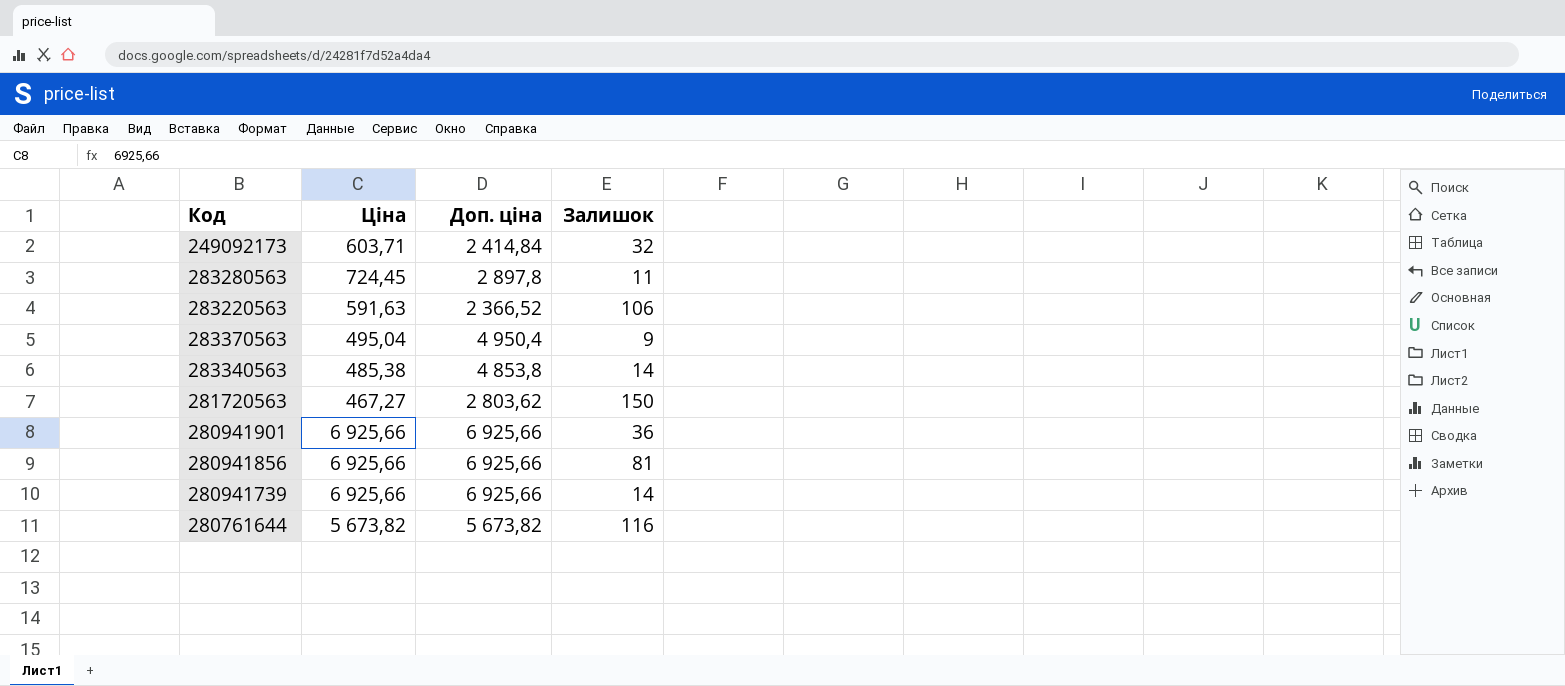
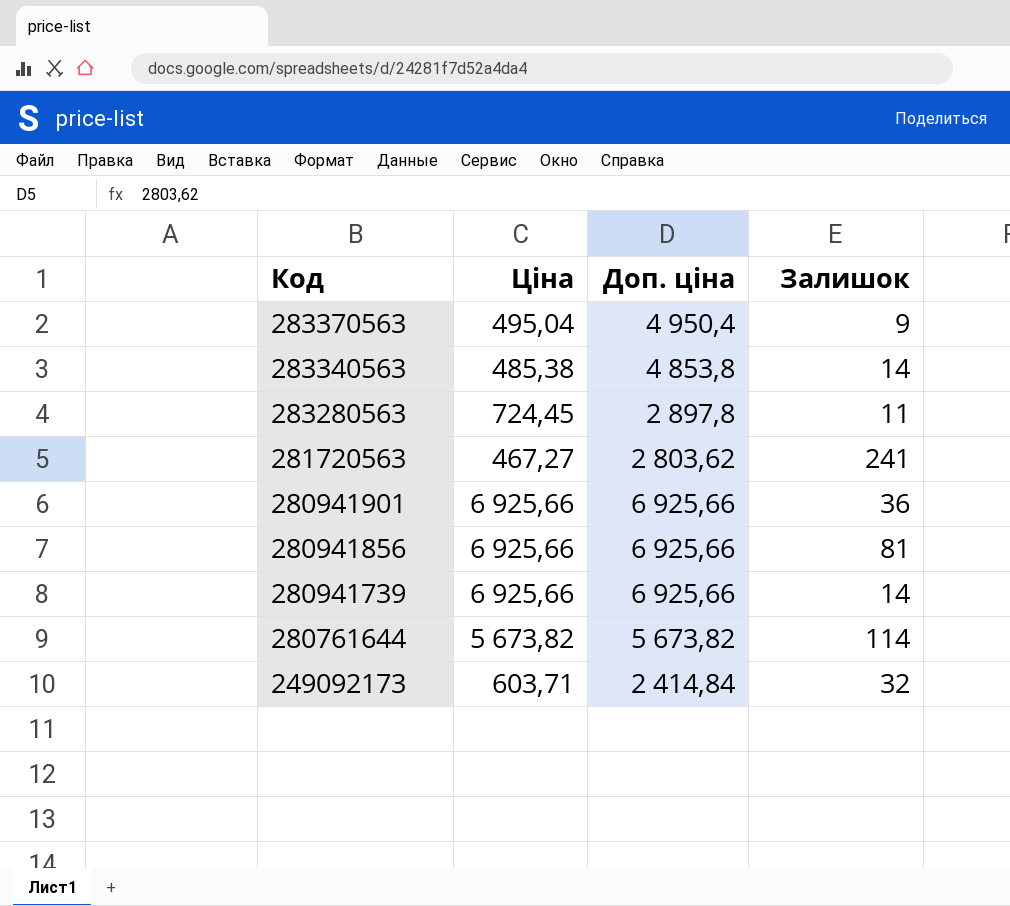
row order: none -> Код descending
row 283220563: 591,63 | 2 366,52 | 106 -> none
281720563 | Залишок: 150 -> 241
280761644 | Залишок: 116 -> 114

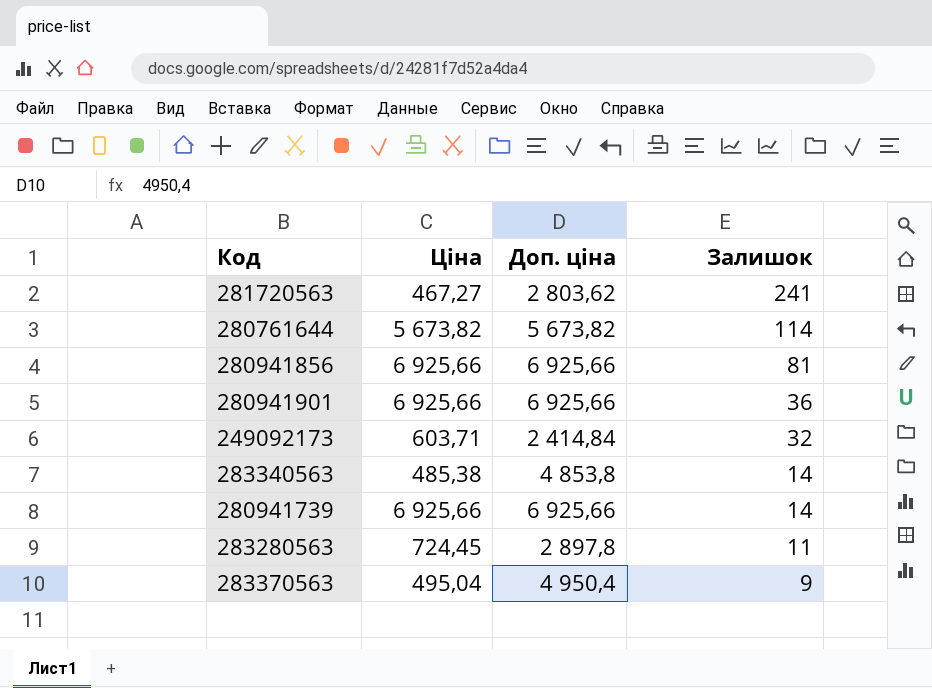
row order: Код descending -> Залишок descending

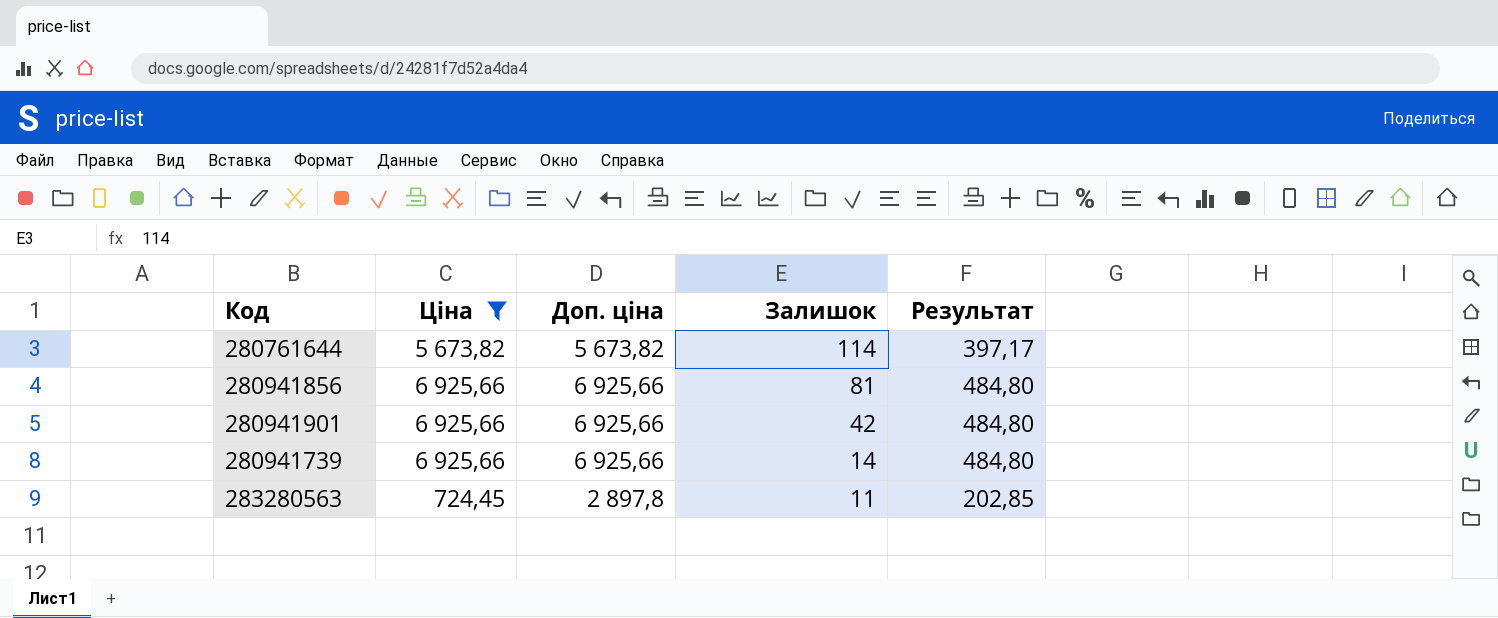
filter: none -> Ціна >= 724,45
column Результат | formula: none -> [Доп. ціна] * 0,07
280941901 | Залишок: 36 -> 42

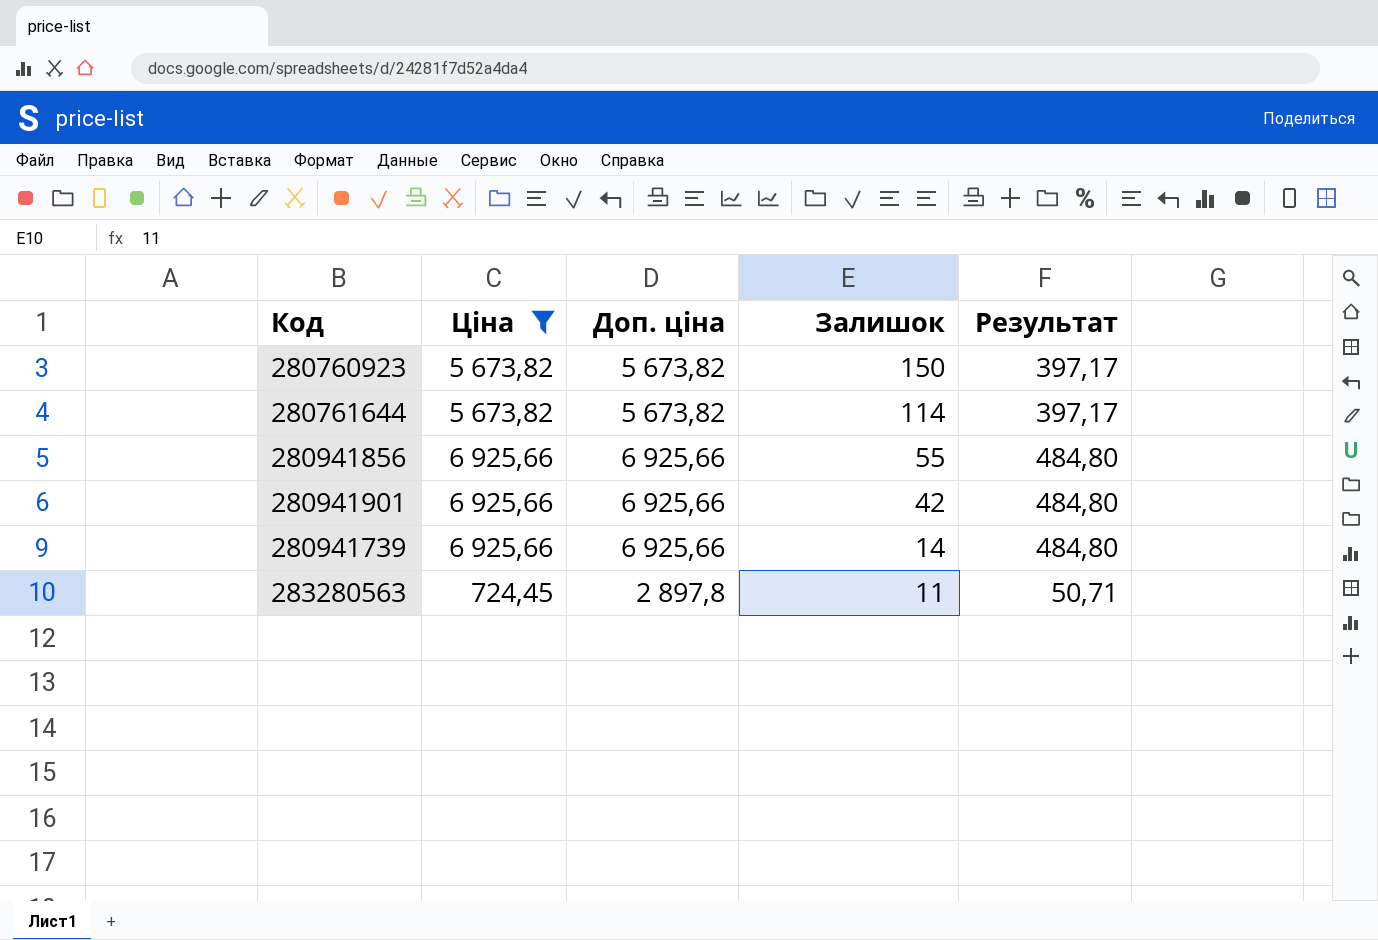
column Результат | formula: [Доп. ціна] * 0,07 -> [Ціна] * 0,07
row 280760923: none -> 5 673,82 | 5 673,82 | 150 | 397,17
280941856 | Залишок: 81 -> 55

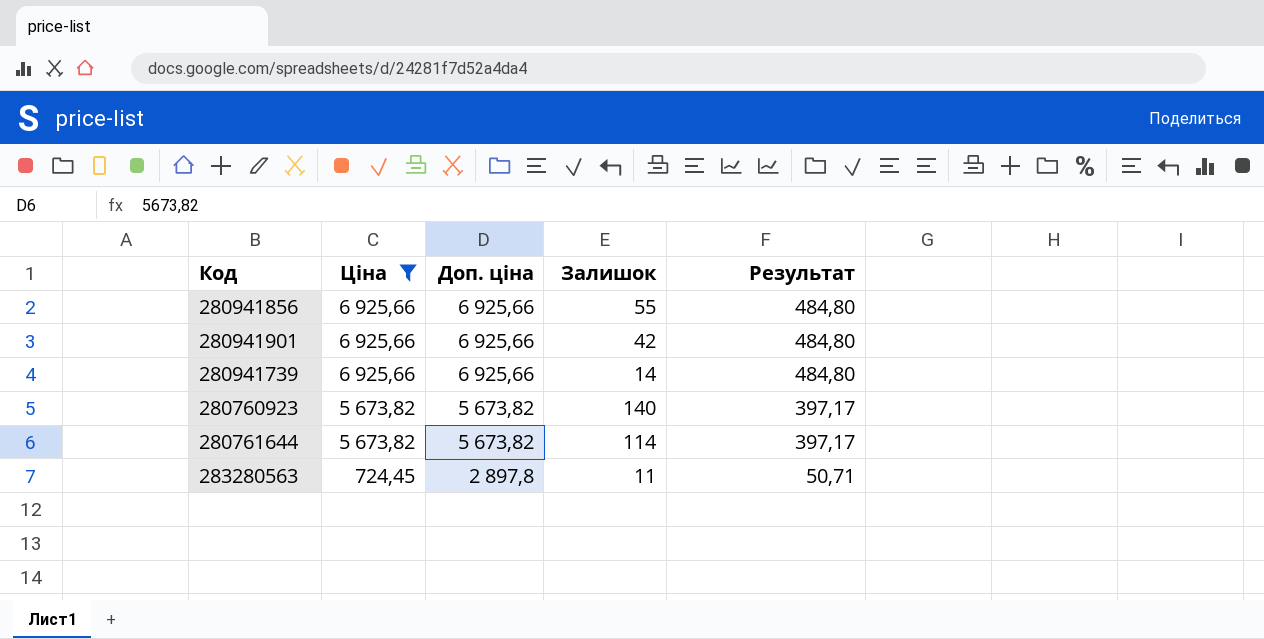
row order: Залишок descending -> Ціна descending
280760923 | Залишок: 150 -> 140

